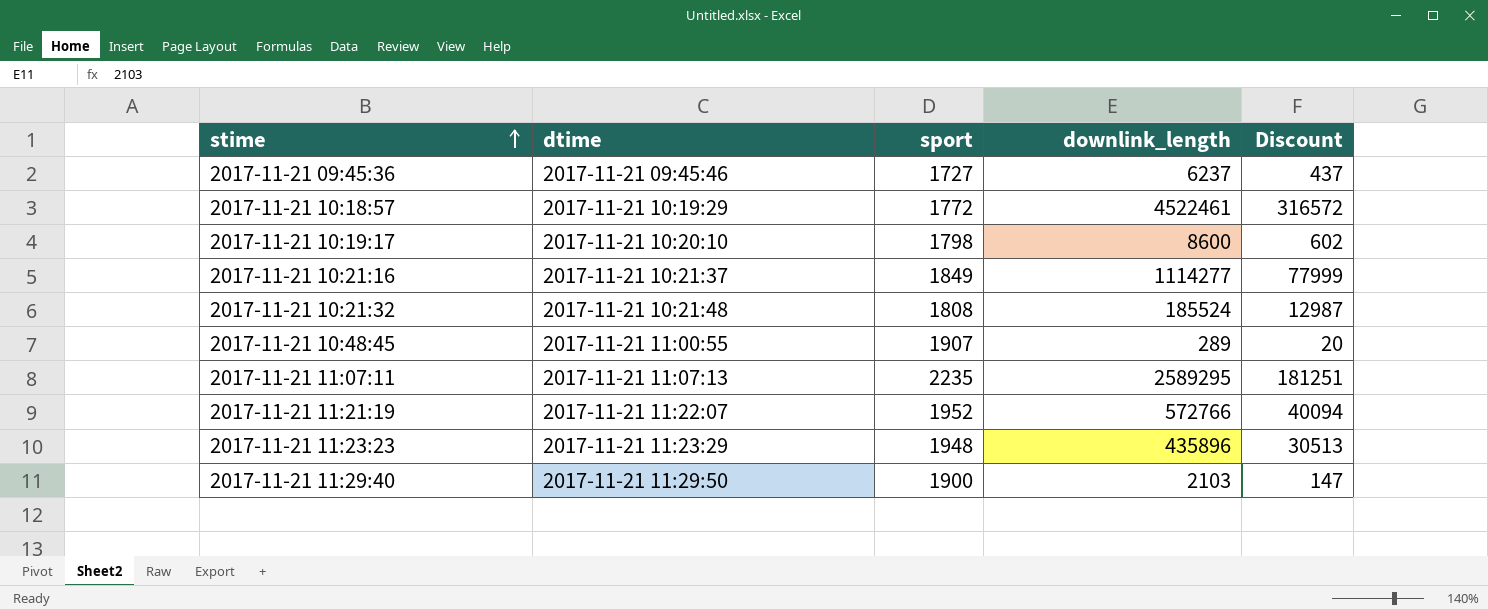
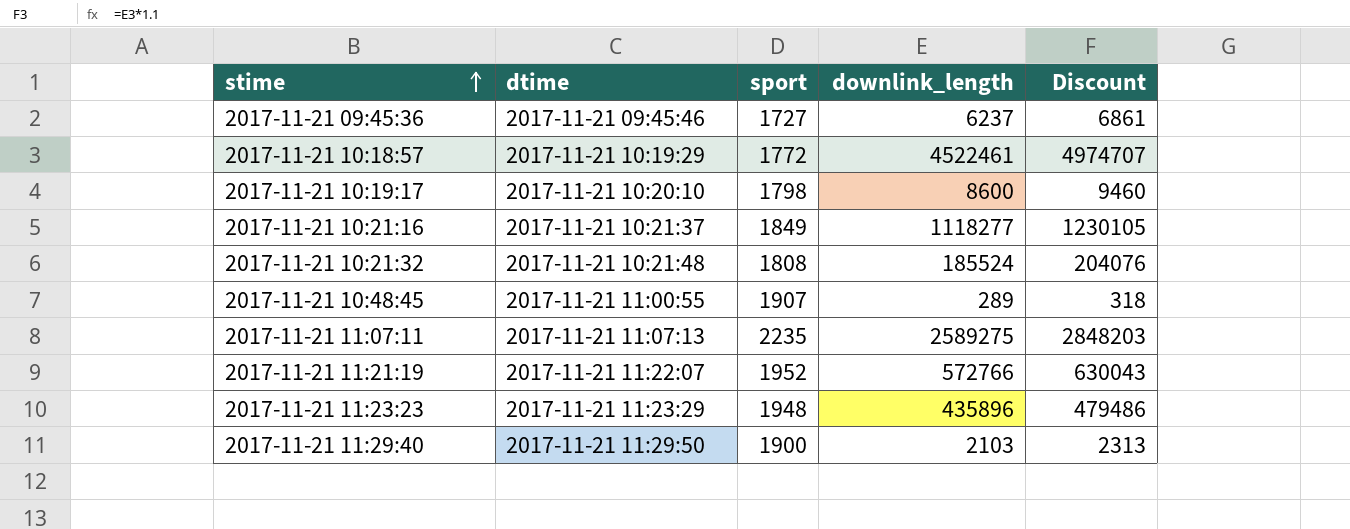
column Discount | formula: [downlink_length] * 0.07 -> [downlink_length] * 1.1
2017-11-21 10:21:16 | downlink_length: 1114277 -> 1118277
2017-11-21 11:07:11 | downlink_length: 2589295 -> 2589275

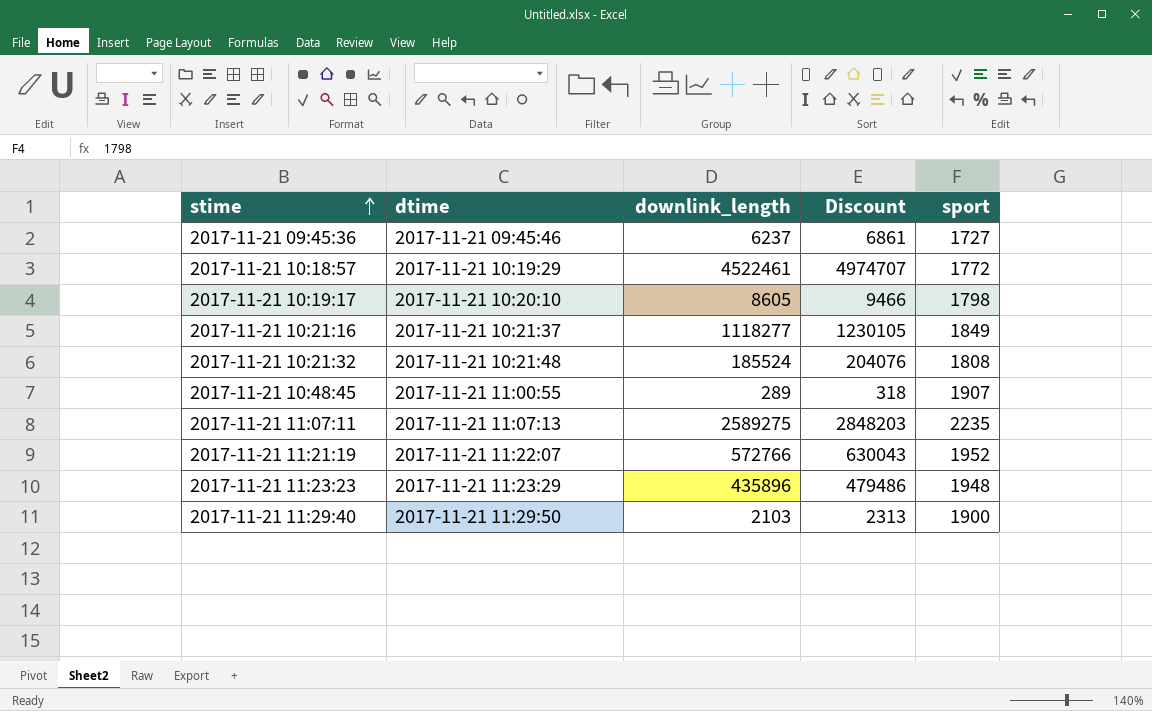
column sport | position: 3 -> 5
2017-11-21 10:19:17 | downlink_length: 8600 -> 8605
2017-11-21 10:19:17 | Discount: 9460 -> 9466

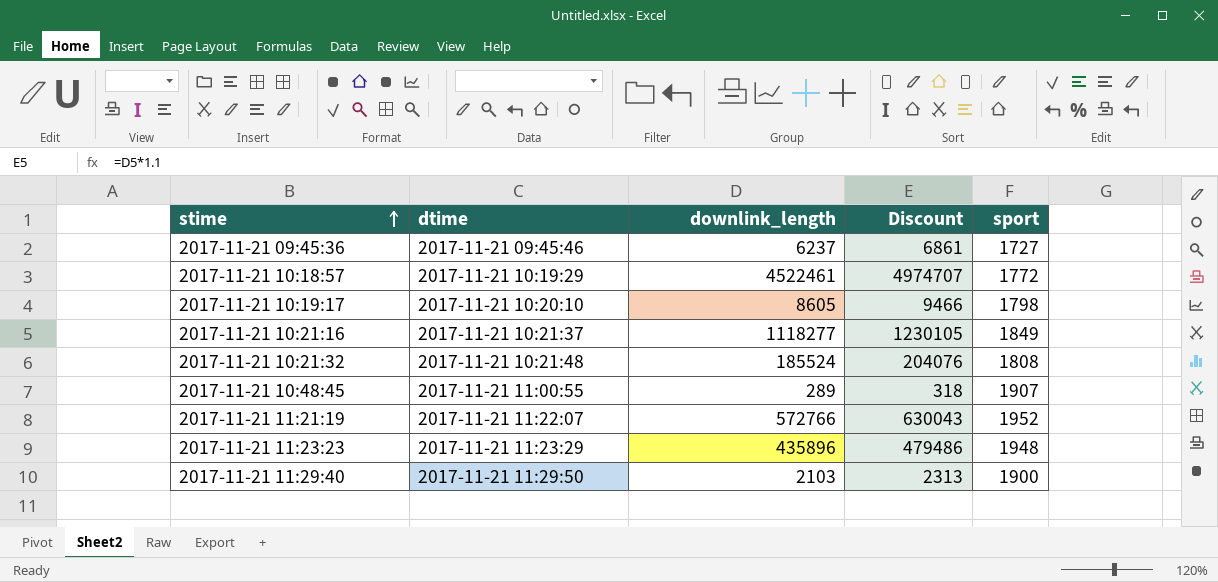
row 2017-11-21 11:07:11: 2017-11-21 11:07:13 | 2589275 | 2848203 | 2235 -> none

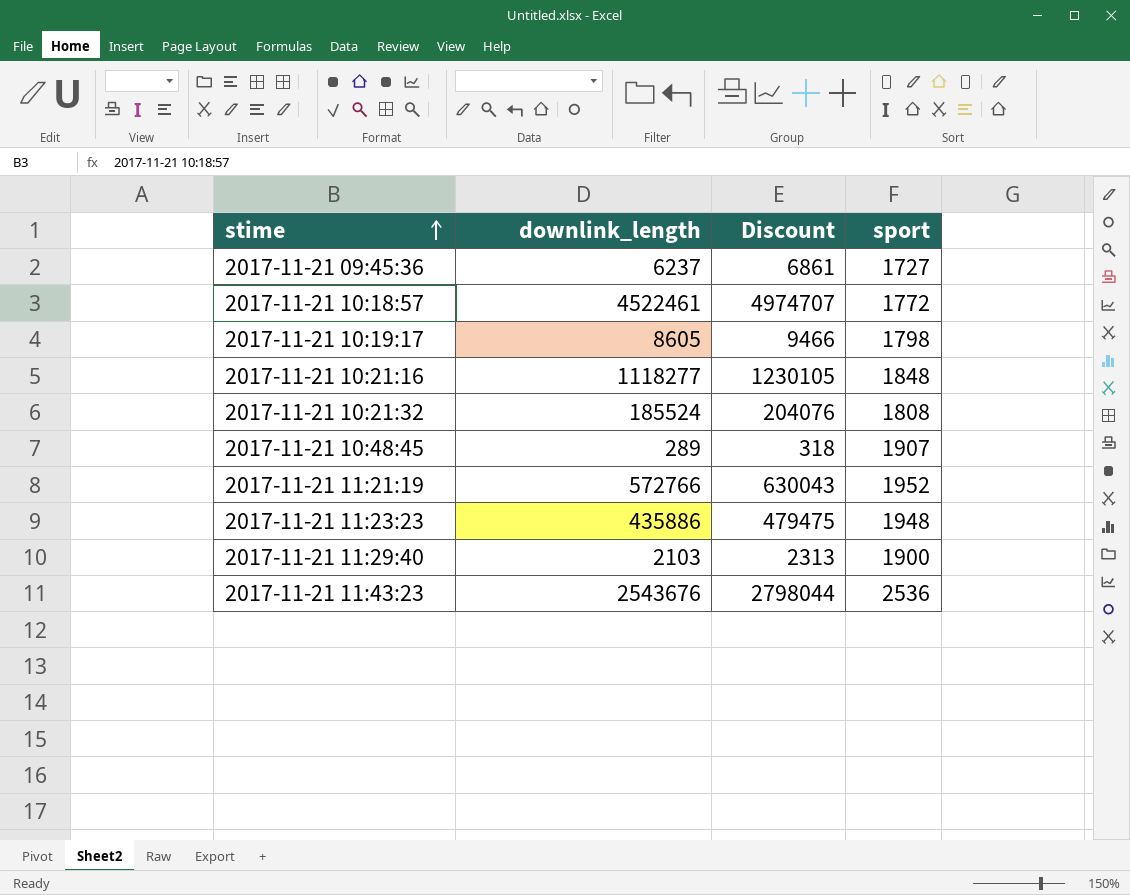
column dtime | position: 2 -> none
2017-11-21 10:21:16 | sport: 1849 -> 1848
2017-11-21 11:23:23 | downlink_length: 435896 -> 435886
2017-11-21 11:23:23 | Discount: 479486 -> 479475
row 2017-11-21 11:43:23: none -> 2543676 | 2798044 | 2536

